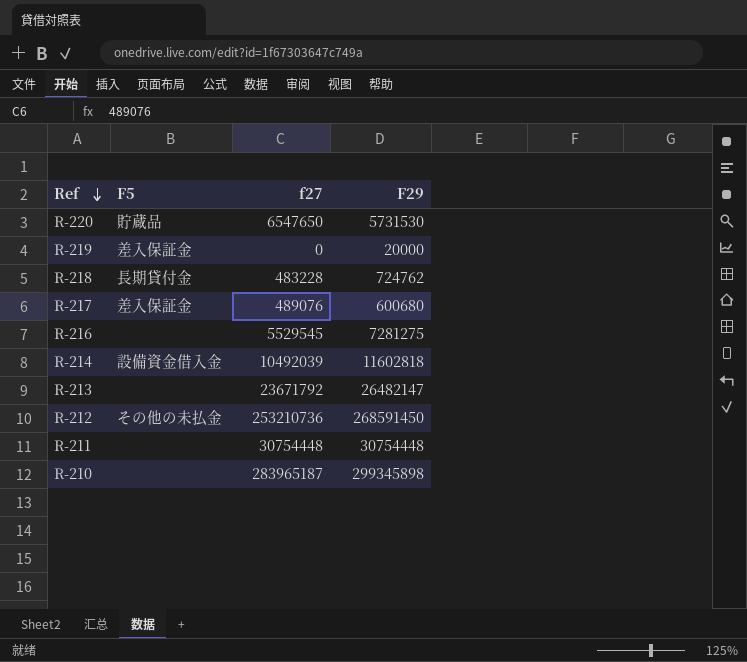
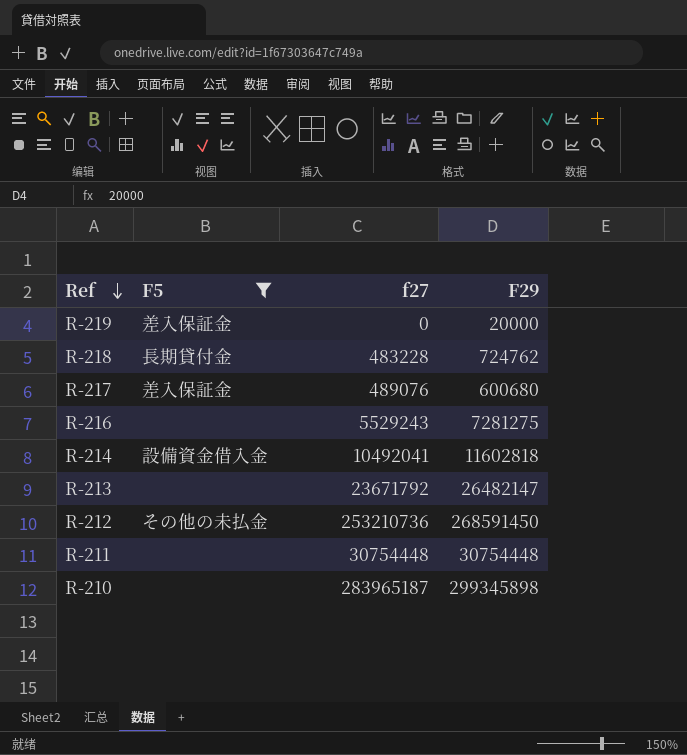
filter: none -> F5 != 貯蔵品
R-216 | f27: 5529545 -> 5529243
R-214 | f27: 10492039 -> 10492041

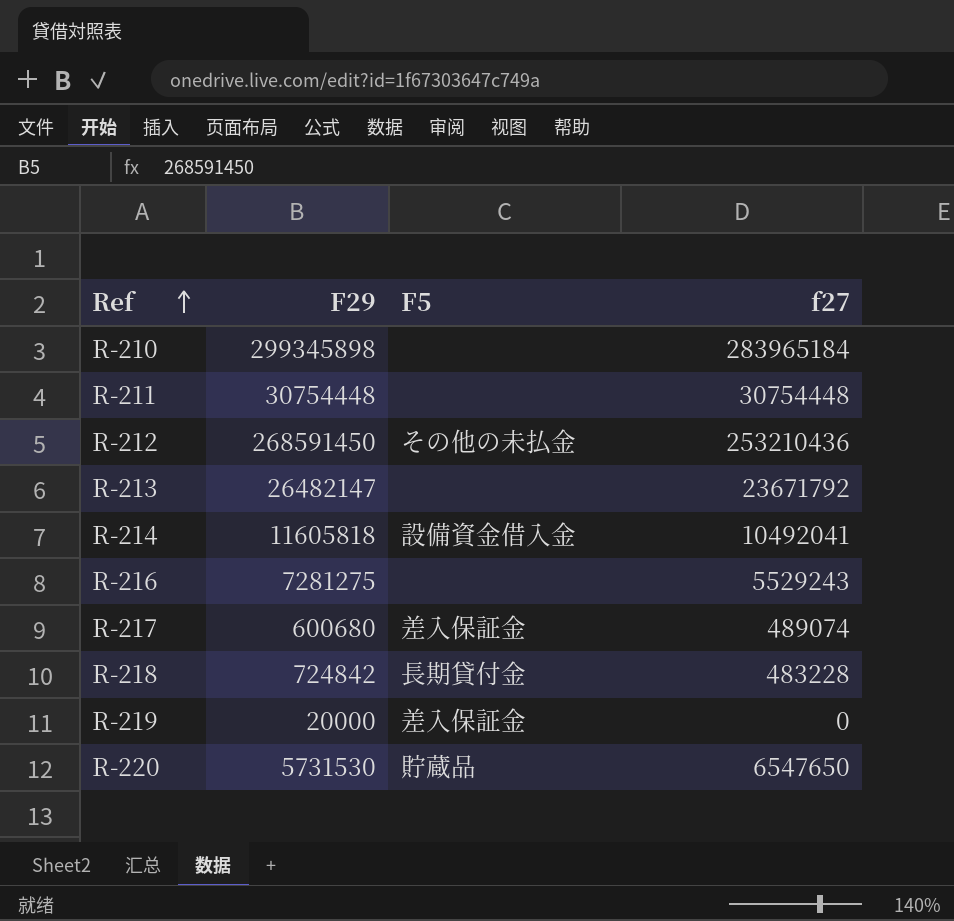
filter: F5 != 貯蔵品 -> none
row order: Ref descending -> Ref ascending
column F29 | position: 4 -> 2
R-210 | f27: 283965187 -> 283965184
R-212 | f27: 253210736 -> 253210436
R-214 | F29: 11602818 -> 11605818
R-217 | f27: 489076 -> 489074
R-218 | F29: 724762 -> 724842

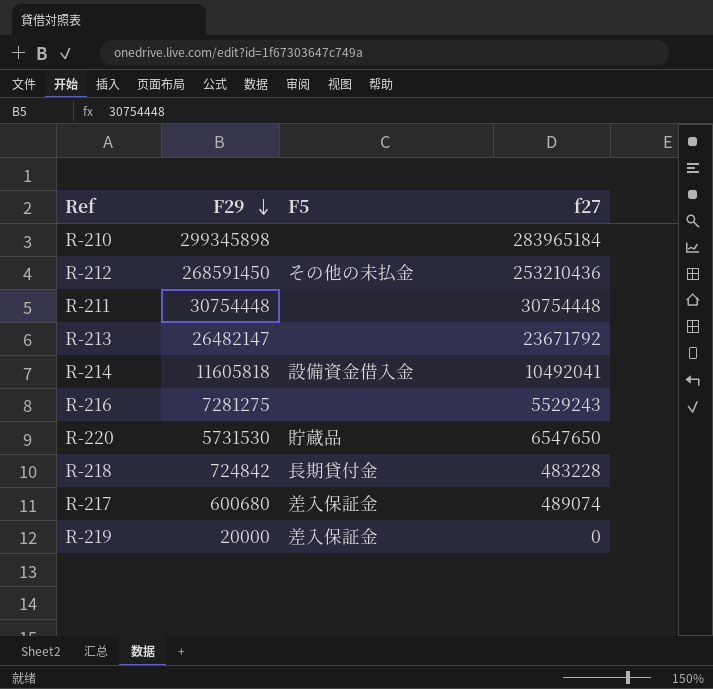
row order: Ref ascending -> F29 descending

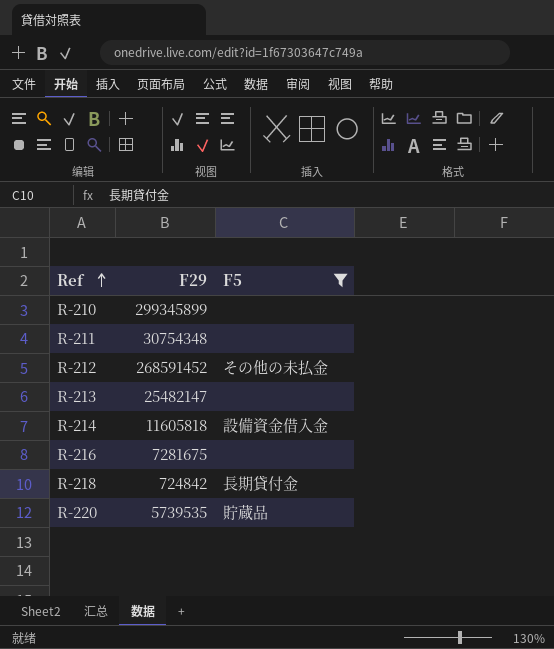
filter: none -> F5 != 差入保証金
row order: F29 descending -> Ref ascending
column f27 | position: 4 -> none
R-210 | F29: 299345898 -> 299345899
R-211 | F29: 30754448 -> 30754348
R-212 | F29: 268591450 -> 268591452
R-213 | F29: 26482147 -> 25482147
R-216 | F29: 7281275 -> 7281675
R-220 | F29: 5731530 -> 5739535

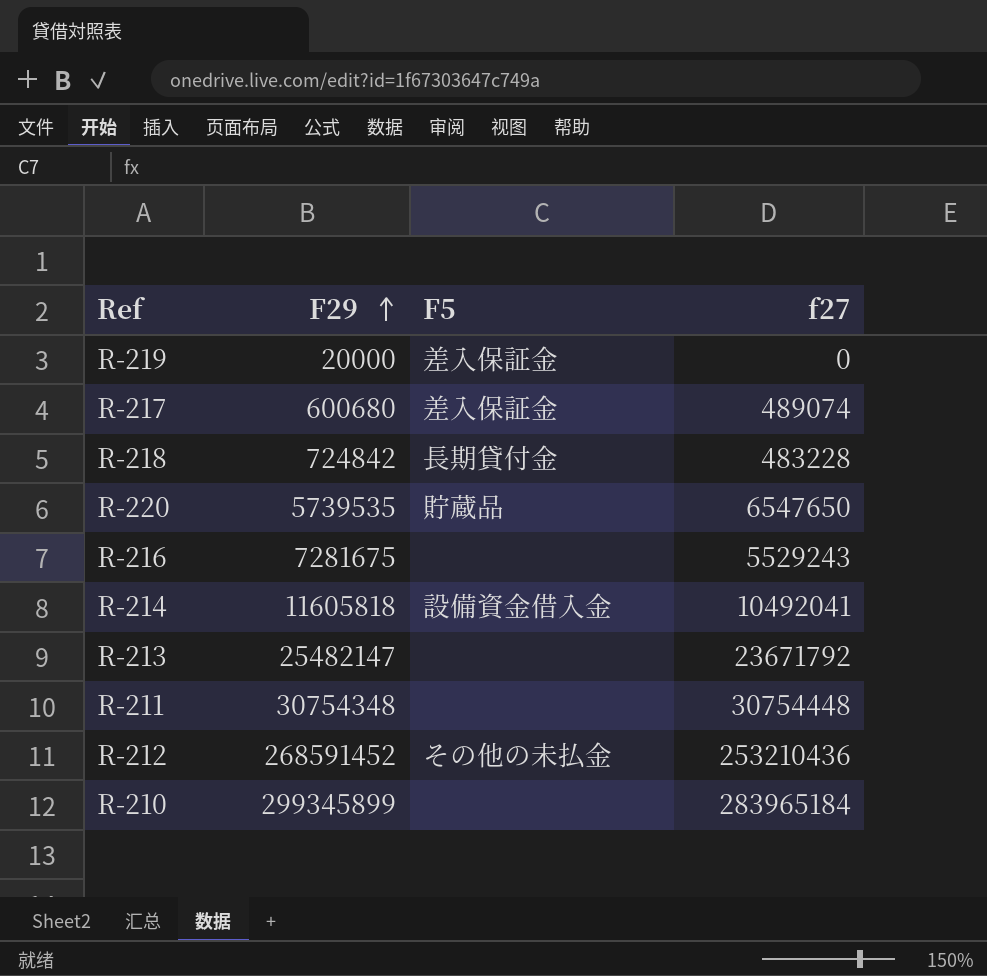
filter: F5 != 差入保証金 -> none
row order: Ref ascending -> F29 ascending
column f27 | position: none -> 4

